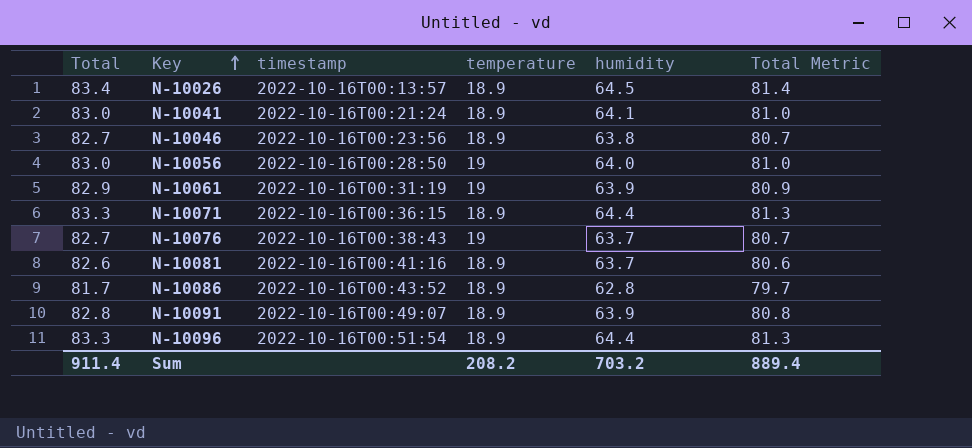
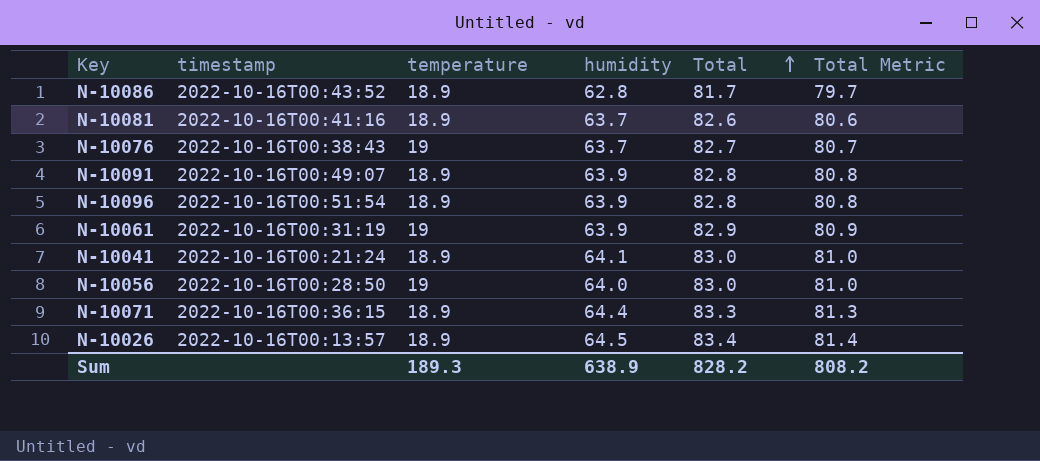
row order: Key ascending -> Total ascending
column Total | position: 1 -> 5
row N-10046: 82.7 | 2022-10-16T00:23:56 | 18.9 | 63.8 | 80.7 -> none
N-10096 | humidity: 64.4 -> 63.9
N-10096 | Total: 83.3 -> 82.8
N-10096 | Total Metric: 81.3 -> 80.8
Sum | temperature: 208.2 -> 189.3
Sum | humidity: 703.2 -> 638.9
Sum | Total: 911.4 -> 828.2
Sum | Total Metric: 889.4 -> 808.2

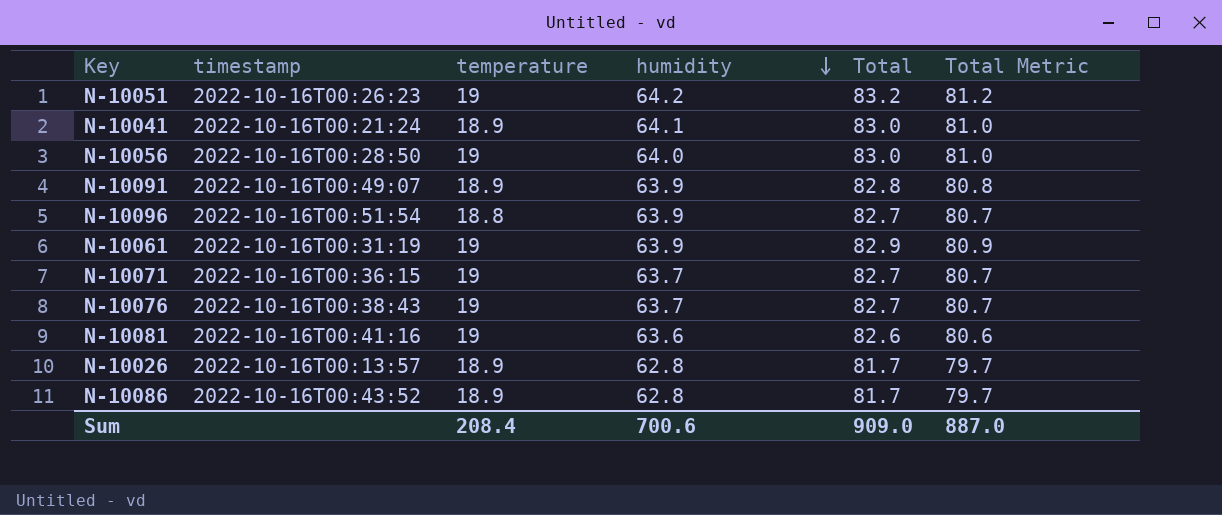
row order: Total ascending -> humidity descending
row N-10051: none -> 2022-10-16T00:26:23 | 19 | 64.2 | 83.2 | 81.2
N-10096 | temperature: 18.9 -> 18.8
N-10096 | Total: 82.8 -> 82.7
N-10096 | Total Metric: 80.8 -> 80.7
N-10071 | temperature: 18.9 -> 19
N-10071 | humidity: 64.4 -> 63.7
N-10071 | Total: 83.3 -> 82.7
N-10071 | Total Metric: 81.3 -> 80.7
N-10081 | temperature: 18.9 -> 19
N-10081 | humidity: 63.7 -> 63.6
N-10026 | humidity: 64.5 -> 62.8
N-10026 | Total: 83.4 -> 81.7
N-10026 | Total Metric: 81.4 -> 79.7
Sum | temperature: 189.3 -> 208.4
Sum | humidity: 638.9 -> 700.6
Sum | Total: 828.2 -> 909.0
Sum | Total Metric: 808.2 -> 887.0

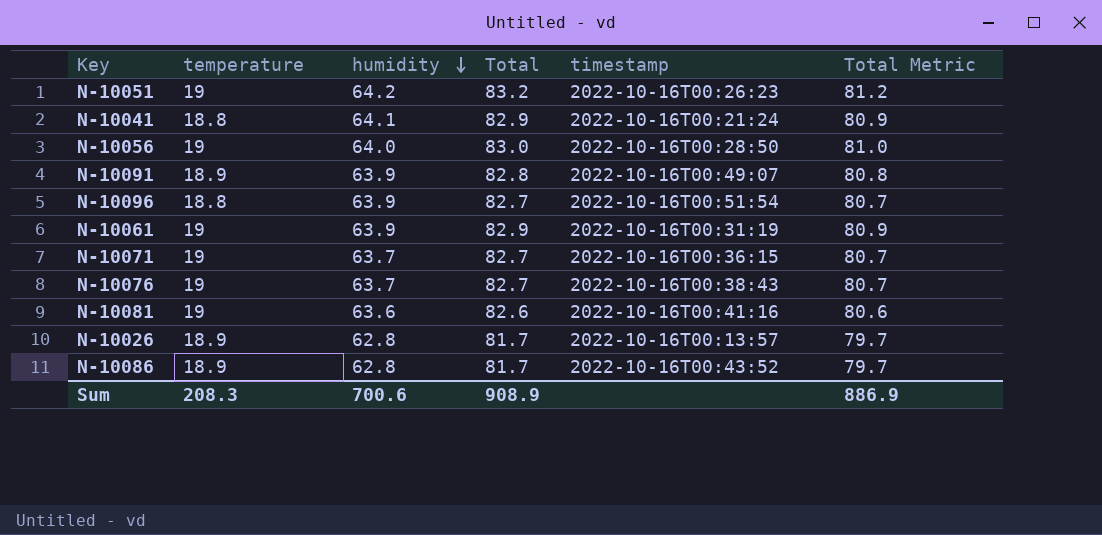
column timestamp | position: 2 -> 5
N-10041 | temperature: 18.9 -> 18.8
N-10041 | Total: 83.0 -> 82.9
N-10041 | Total Metric: 81.0 -> 80.9
Sum | temperature: 208.4 -> 208.3
Sum | Total: 909.0 -> 908.9
Sum | Total Metric: 887.0 -> 886.9

